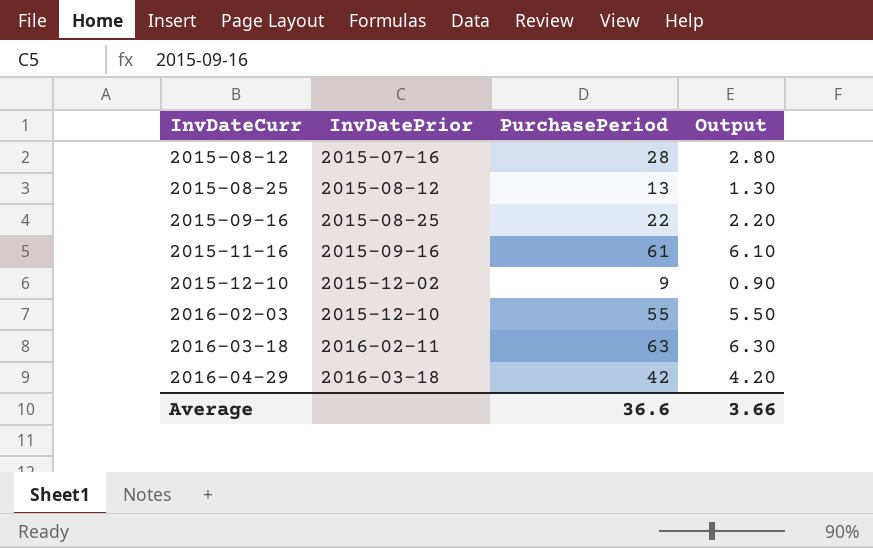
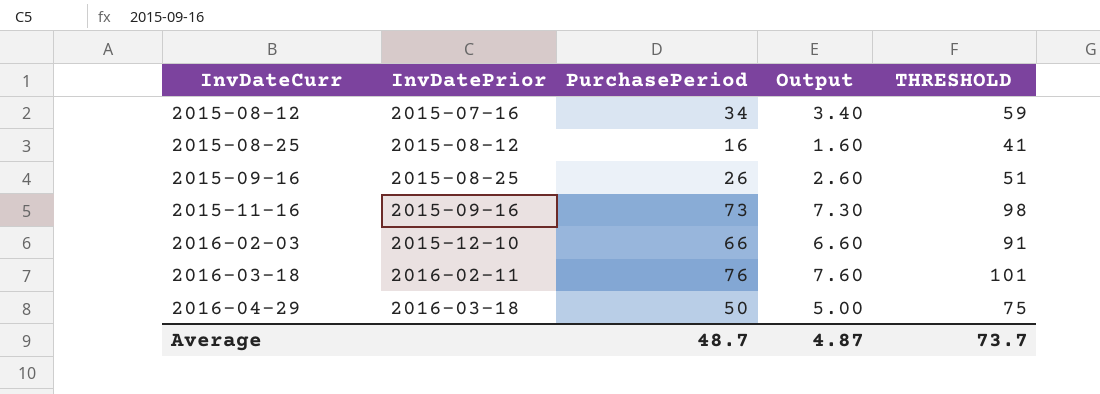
column THRESHOLD | formula: none -> [PurchasePeriod] + 25
row 2015-12-10: 2015-12-02 | 9 | 0.90 -> none
2015-08-12 | PurchasePeriod: 28 -> 34
2015-08-12 | Output: 2.80 -> 3.40
2015-08-25 | PurchasePeriod: 13 -> 16
2015-08-25 | Output: 1.30 -> 1.60
2015-09-16 | PurchasePeriod: 22 -> 26
2015-09-16 | Output: 2.20 -> 2.60
2015-11-16 | PurchasePeriod: 61 -> 73
2015-11-16 | Output: 6.10 -> 7.30
2016-02-03 | PurchasePeriod: 55 -> 66
2016-02-03 | Output: 5.50 -> 6.60
2016-03-18 | PurchasePeriod: 63 -> 76
2016-03-18 | Output: 6.30 -> 7.60
2016-04-29 | PurchasePeriod: 42 -> 50
2016-04-29 | Output: 4.20 -> 5.00
Average | PurchasePeriod: 36.6 -> 48.7
Average | Output: 3.66 -> 4.87

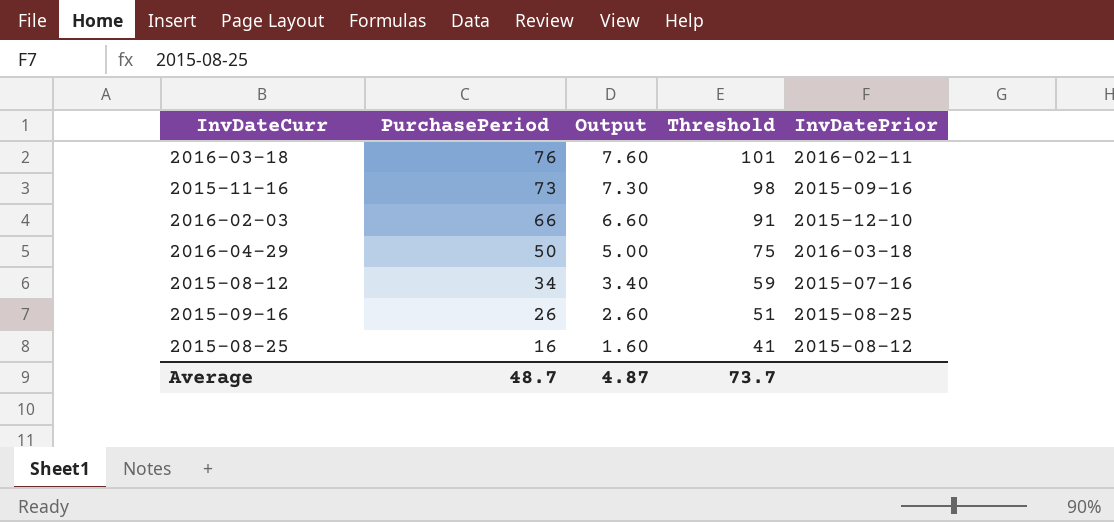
row order: InvDateCurr ascending -> PurchasePeriod descending
column name: THRESHOLD -> Threshold
column InvDatePrior | position: 2 -> 5

